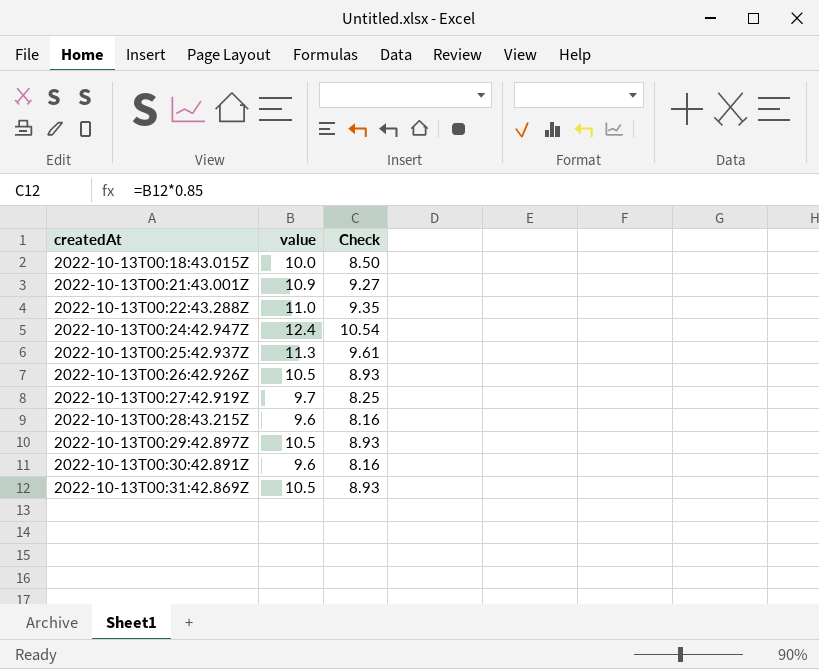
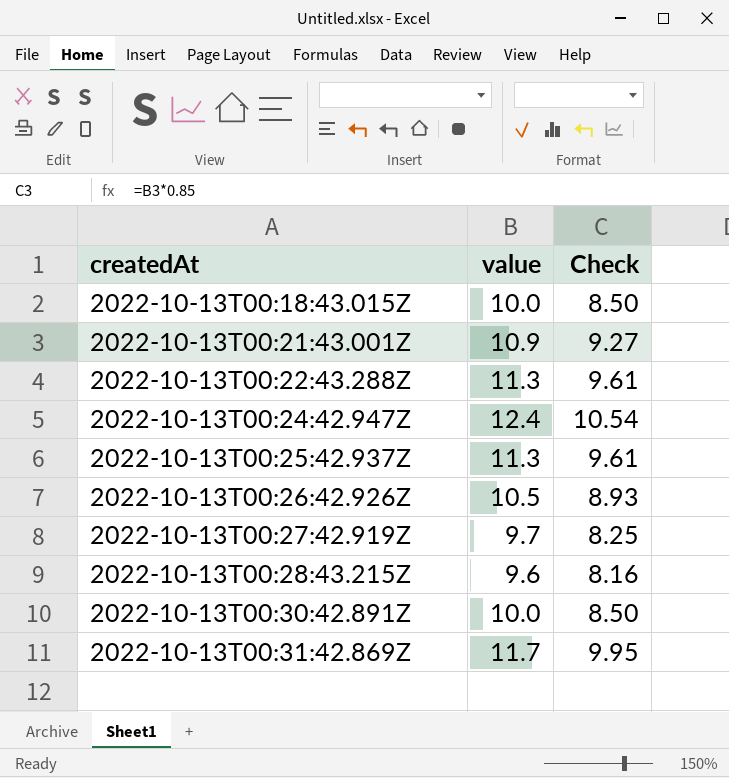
row 2022-10-13T00:29:42.897Z: 10.5 | 8.93 -> none
2022-10-13T00:22:43.288Z | value: 11.0 -> 11.3
2022-10-13T00:22:43.288Z | Check: 9.35 -> 9.61
2022-10-13T00:30:42.891Z | value: 9.6 -> 10.0
2022-10-13T00:30:42.891Z | Check: 8.16 -> 8.50
2022-10-13T00:31:42.869Z | value: 10.5 -> 11.7
2022-10-13T00:31:42.869Z | Check: 8.93 -> 9.95

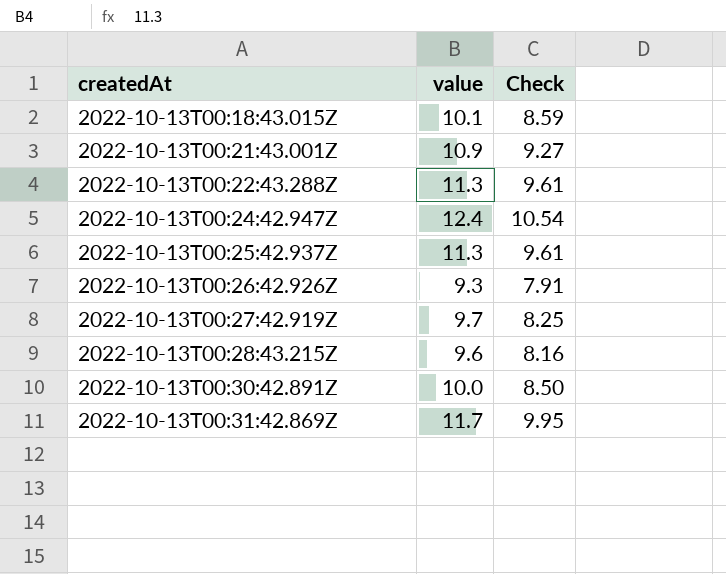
2022-10-13T00:18:43.015Z | value: 10.0 -> 10.1
2022-10-13T00:18:43.015Z | Check: 8.50 -> 8.59
2022-10-13T00:26:42.926Z | value: 10.5 -> 9.3
2022-10-13T00:26:42.926Z | Check: 8.93 -> 7.91

